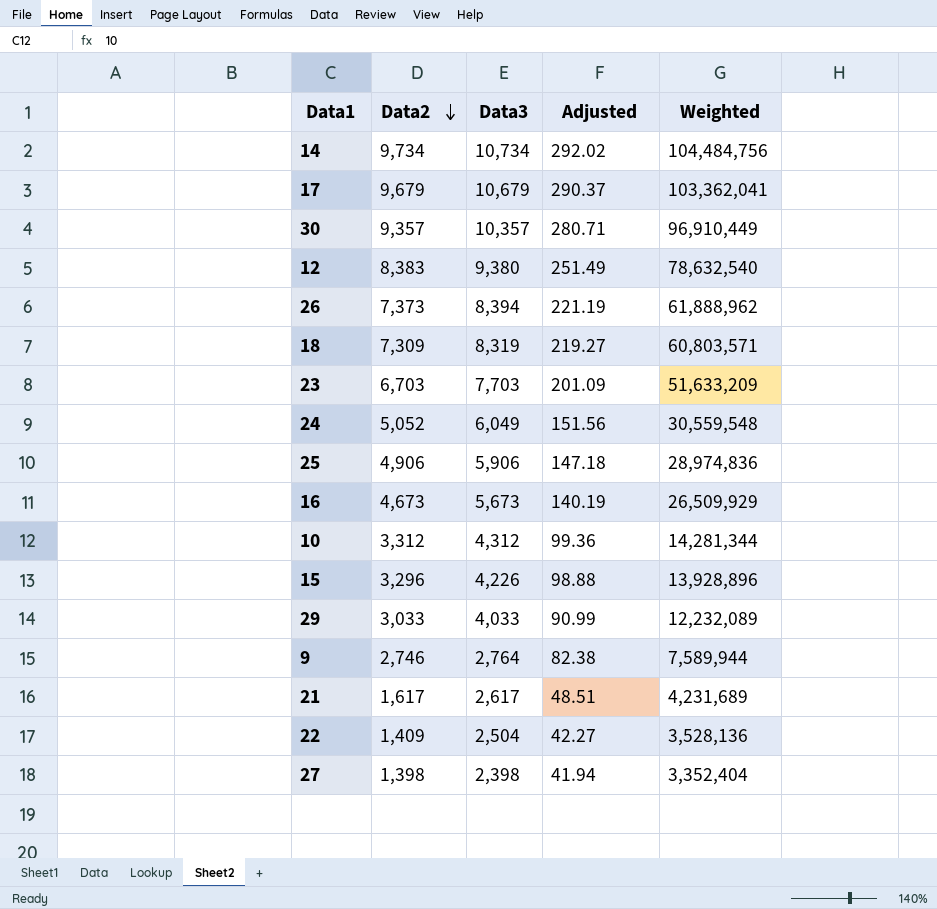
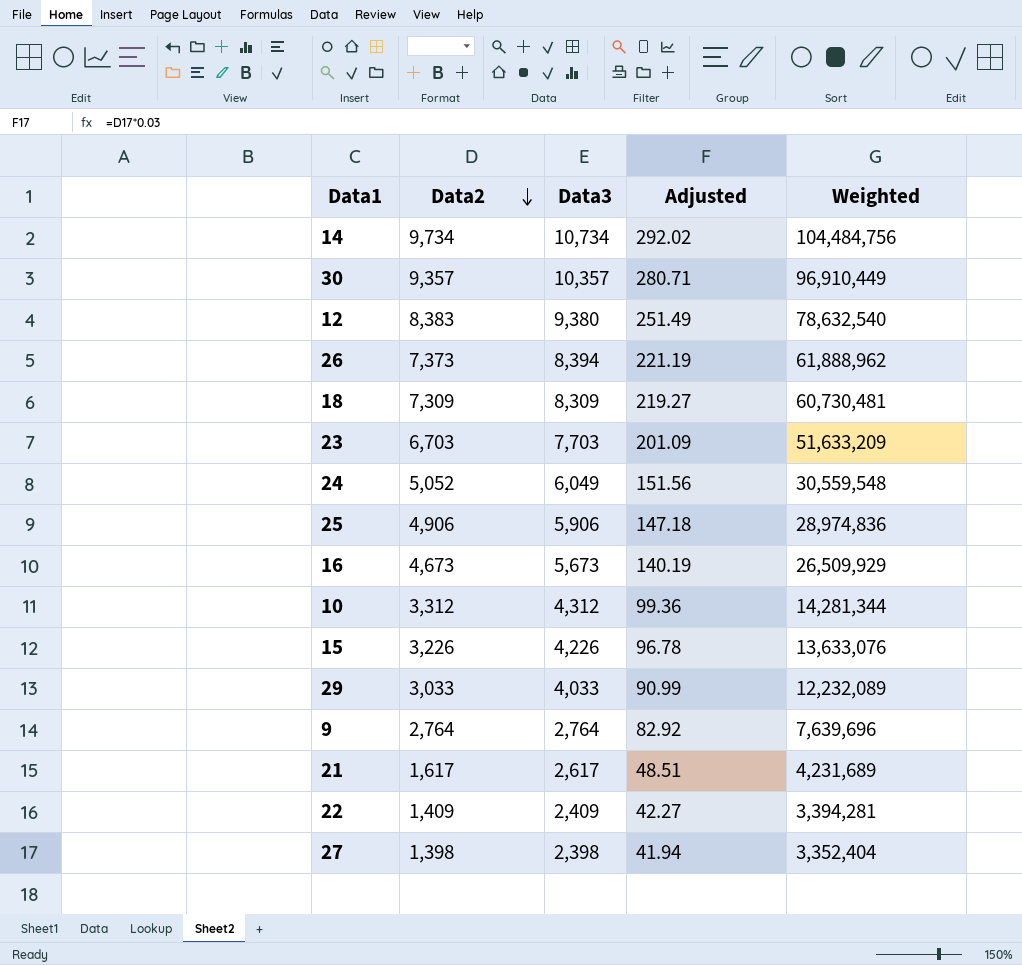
row 17: 9,679 | 10,679 | 290.37 | 103,362,041 -> none
18 | Data3: 8,319 -> 8,309
18 | Weighted: 60,803,571 -> 60,730,481
15 | Data2: 3,296 -> 3,226
15 | Adjusted: 98.88 -> 96.78
15 | Weighted: 13,928,896 -> 13,633,076
9 | Data2: 2,746 -> 2,764
9 | Adjusted: 82.38 -> 82.92
9 | Weighted: 7,589,944 -> 7,639,696
22 | Data3: 2,504 -> 2,409
22 | Weighted: 3,528,136 -> 3,394,281

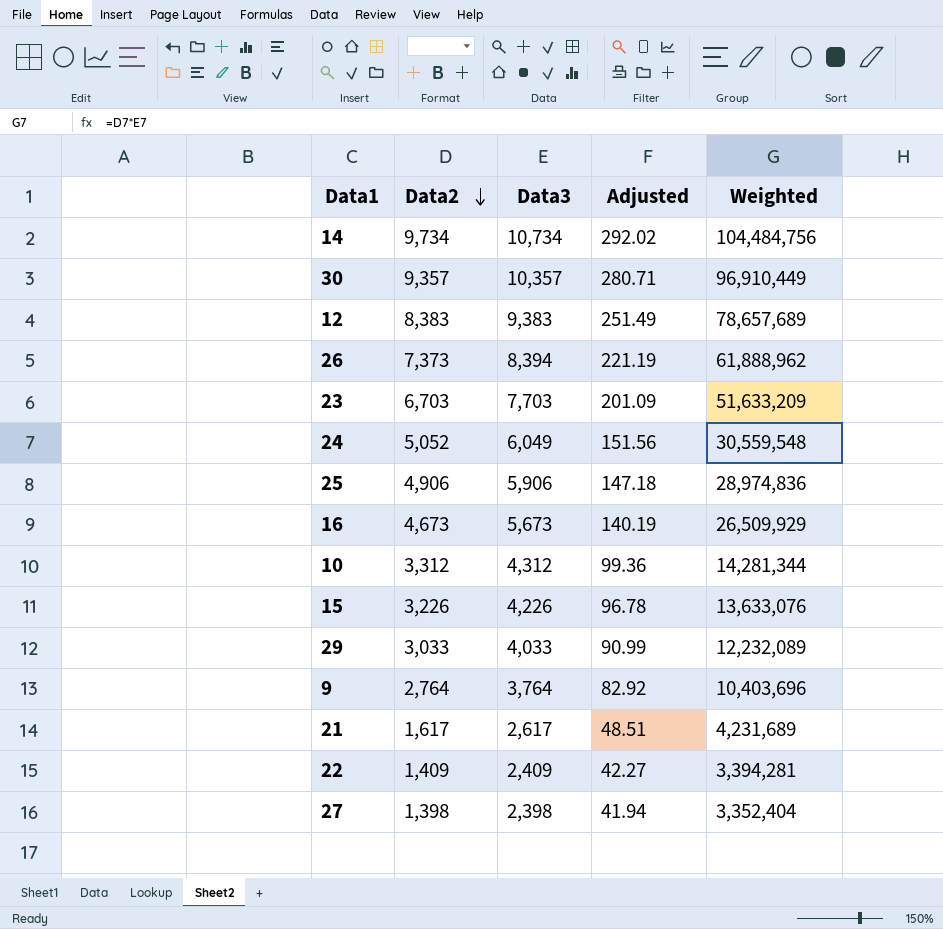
row 18: 7,309 | 8,309 | 219.27 | 60,730,481 -> none
12 | Data3: 9,380 -> 9,383
12 | Weighted: 78,632,540 -> 78,657,689
9 | Data3: 2,764 -> 3,764
9 | Weighted: 7,639,696 -> 10,403,696

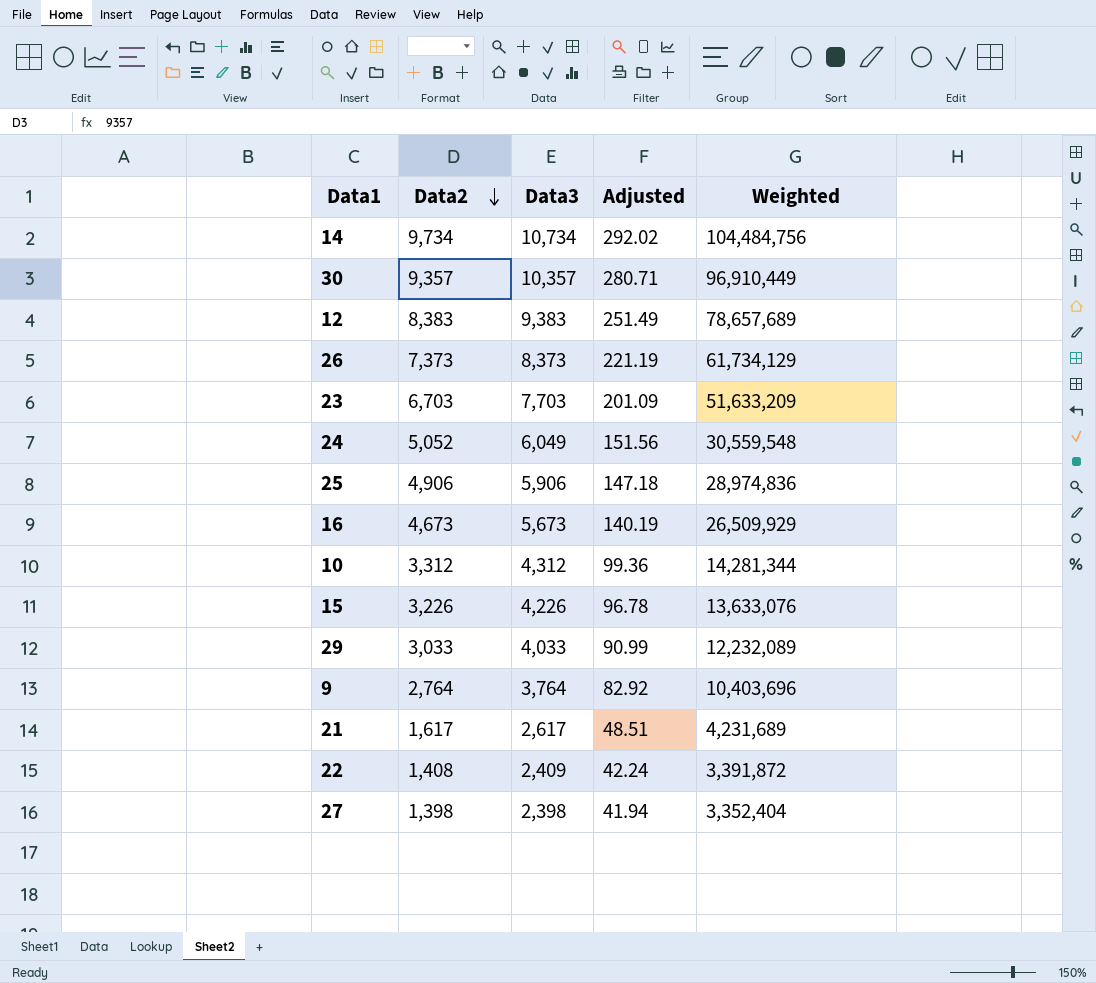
26 | Data3: 8,394 -> 8,373
26 | Weighted: 61,888,962 -> 61,734,129
22 | Data2: 1,409 -> 1,408
22 | Adjusted: 42.27 -> 42.24
22 | Weighted: 3,394,281 -> 3,391,872

